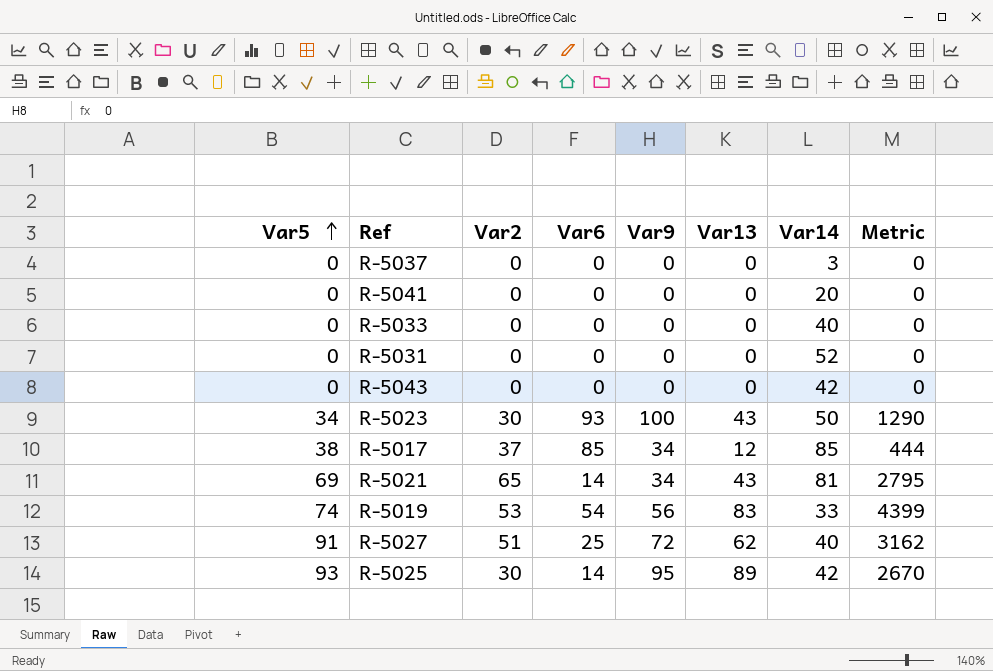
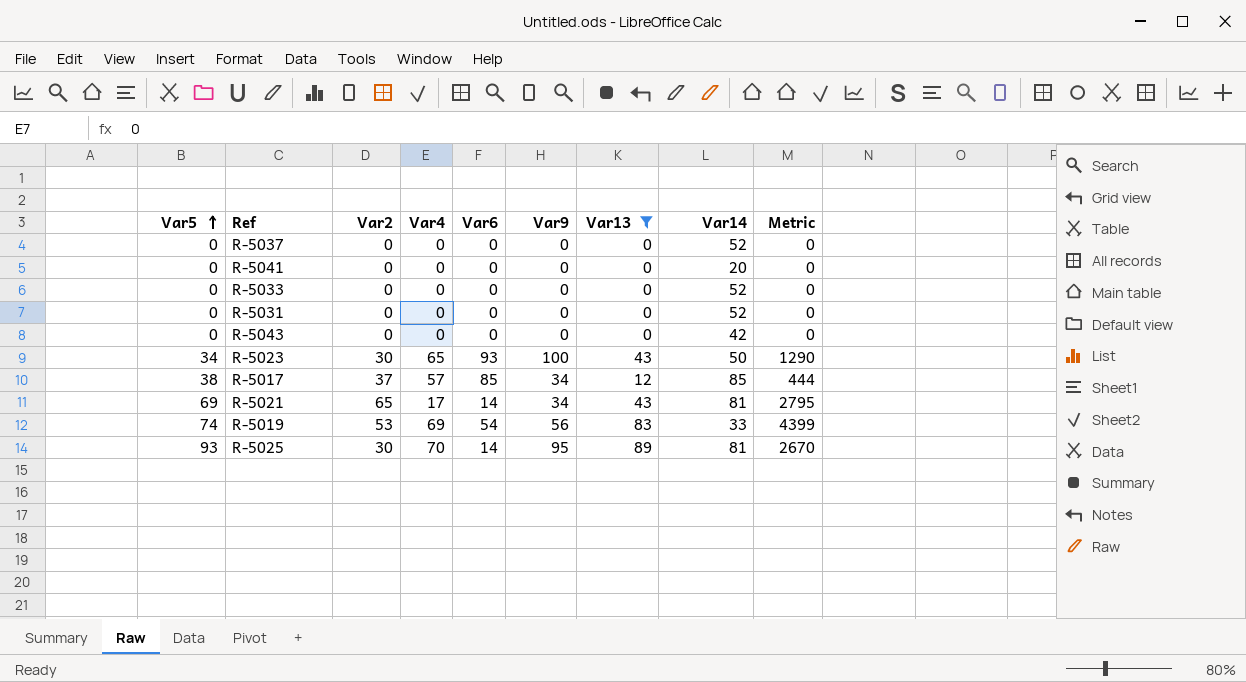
filter: none -> Var13 != 62
column Var4 | position: none -> 4
R-5037 | Var14: 3 -> 52
R-5033 | Var14: 40 -> 52
R-5025 | Var14: 42 -> 81

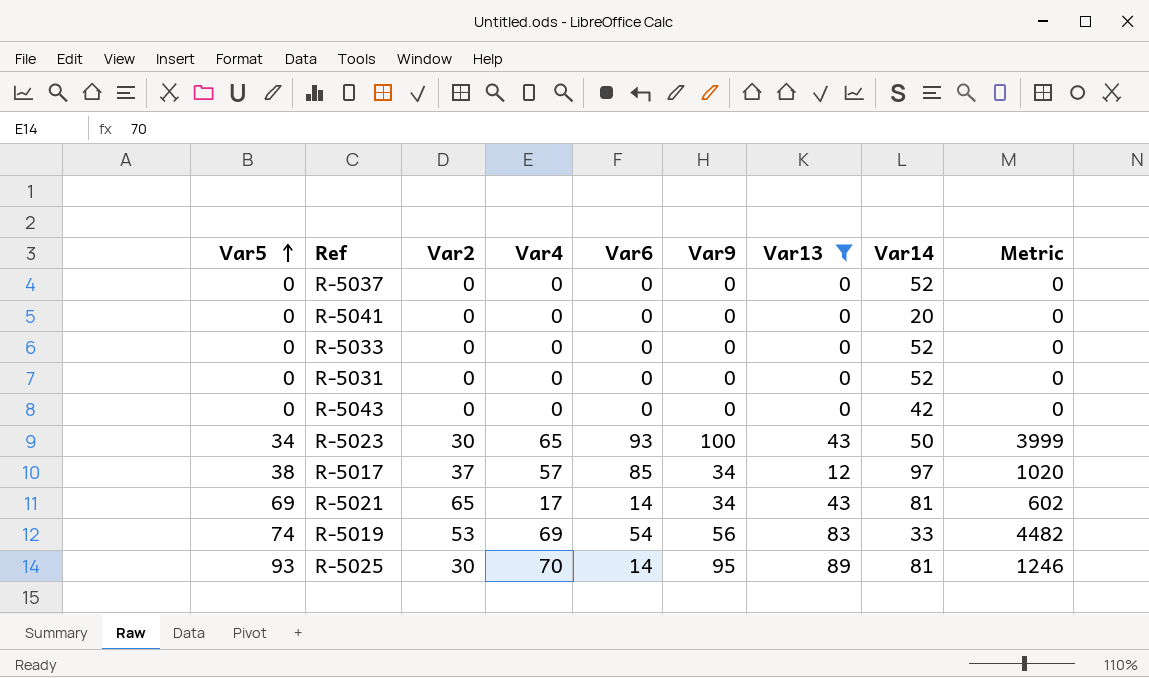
column Metric | formula: [Var2] * [Var13] -> [Var6] * [Var13]
R-5017 | Var14: 85 -> 97

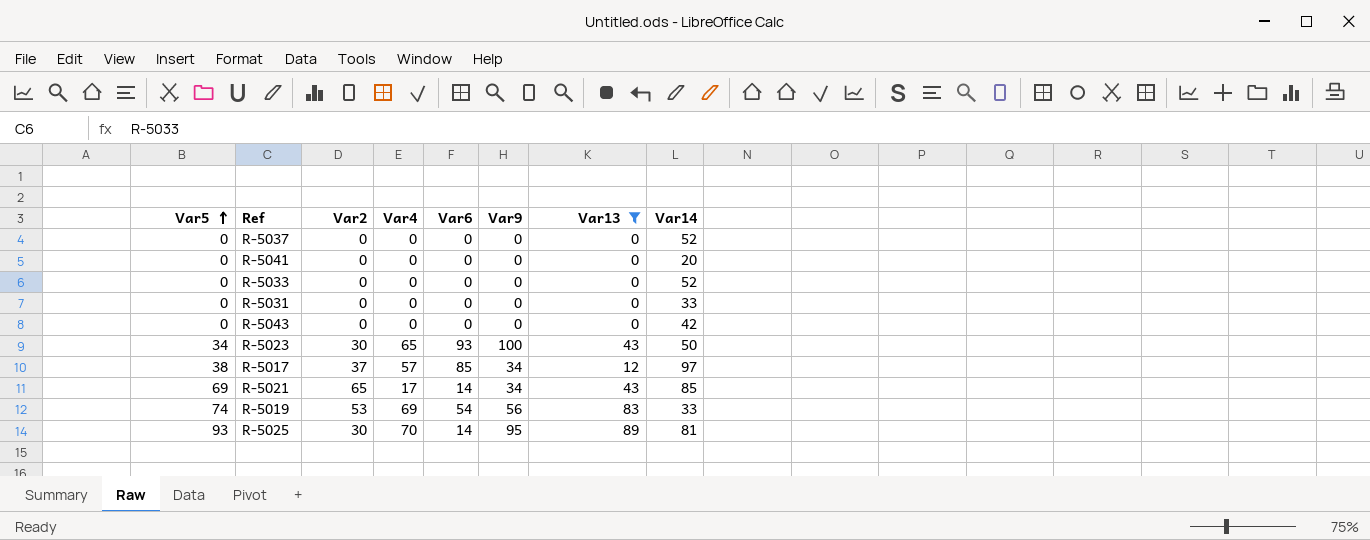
column Metric | formula: [Var6] * [Var13] -> none
R-5031 | Var14: 52 -> 33
R-5021 | Var14: 81 -> 85

